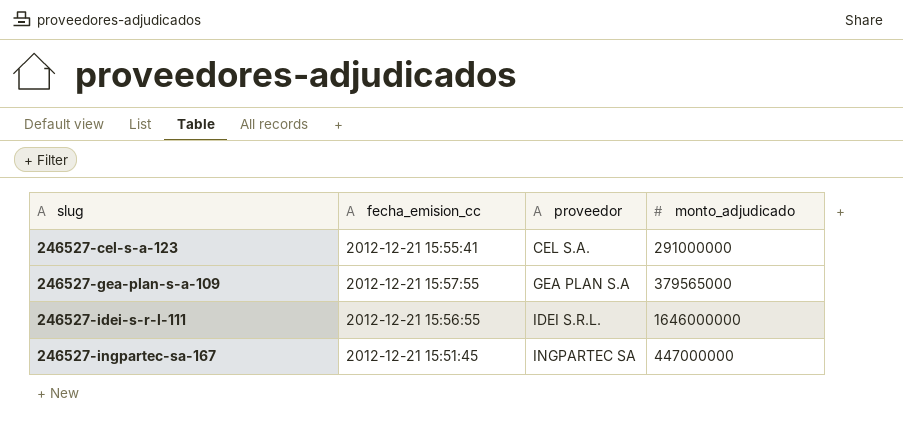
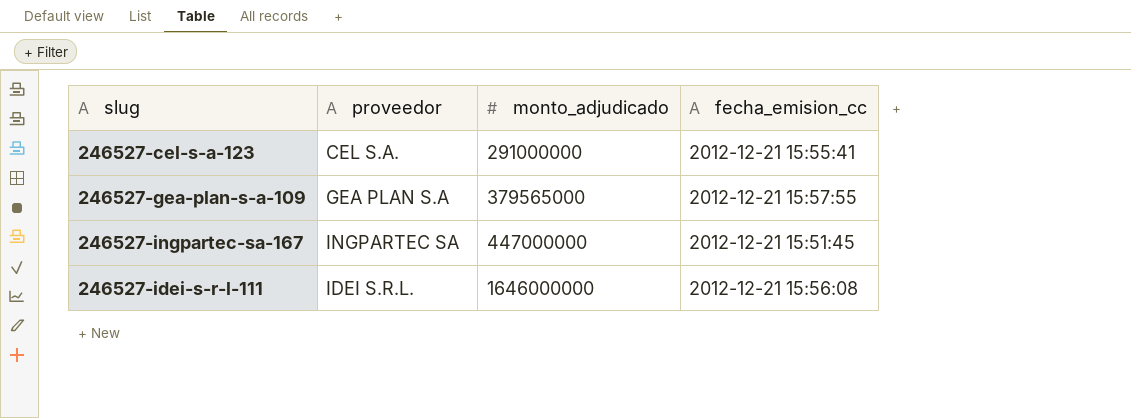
row order: slug ascending -> monto_adjudicado ascending
column fecha_emision_cc | position: 2 -> 4
246527-idei-s-r-l-111 | fecha_emision_cc: 2012-12-21 15:56:55 -> 2012-12-21 15:56:08

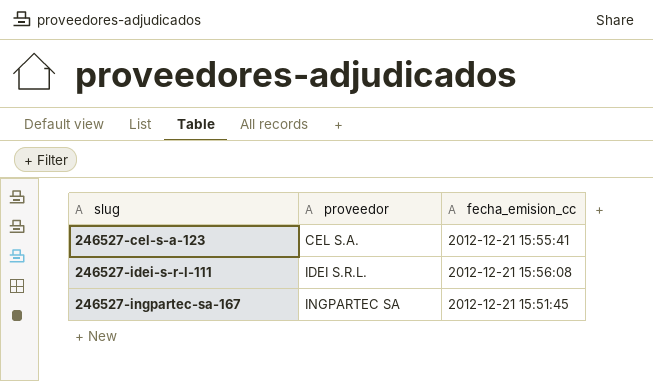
row order: monto_adjudicado ascending -> slug ascending
column monto_adjudicado | position: 3 -> none
row 246527-gea-plan-s-a-109: GEA PLAN S.A | 379565000 | 2012-12-21 15:57:55 -> none

